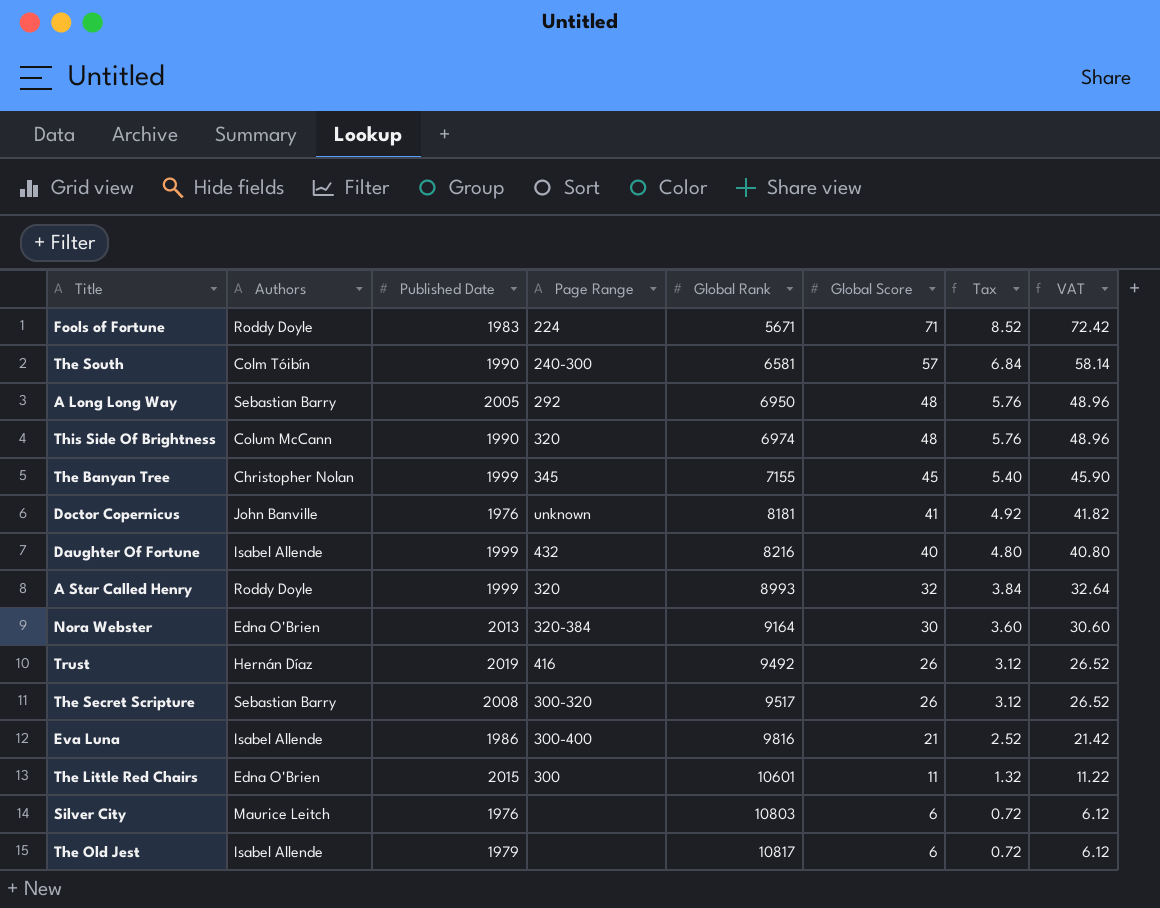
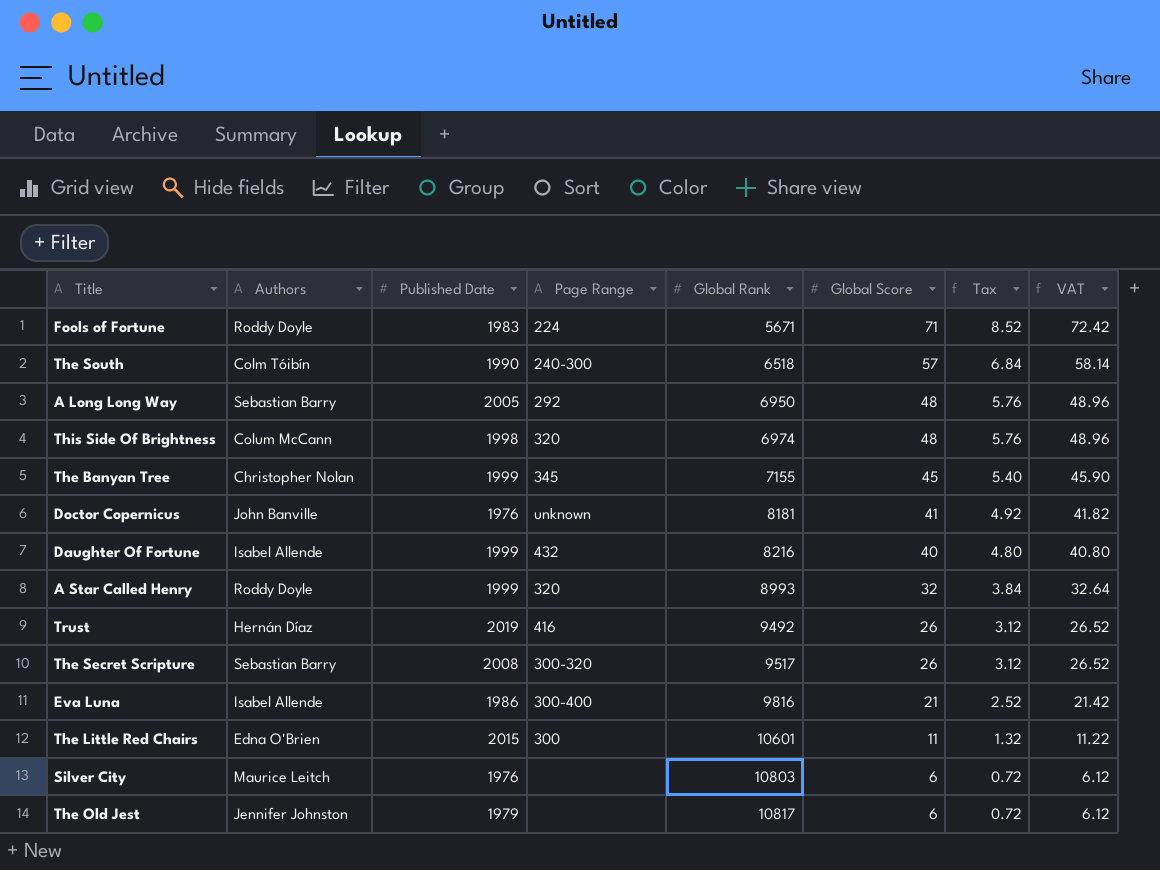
row Nora Webster: Edna O'Brien | 2013 | 320-384 | 9164 | 30 | 3.60 | 30.60 -> none
The South | Global Rank: 6581 -> 6518
This Side Of Brightness | Published Date: 1990 -> 1998
The Old Jest | Authors: Isabel Allende -> Jennifer Johnston

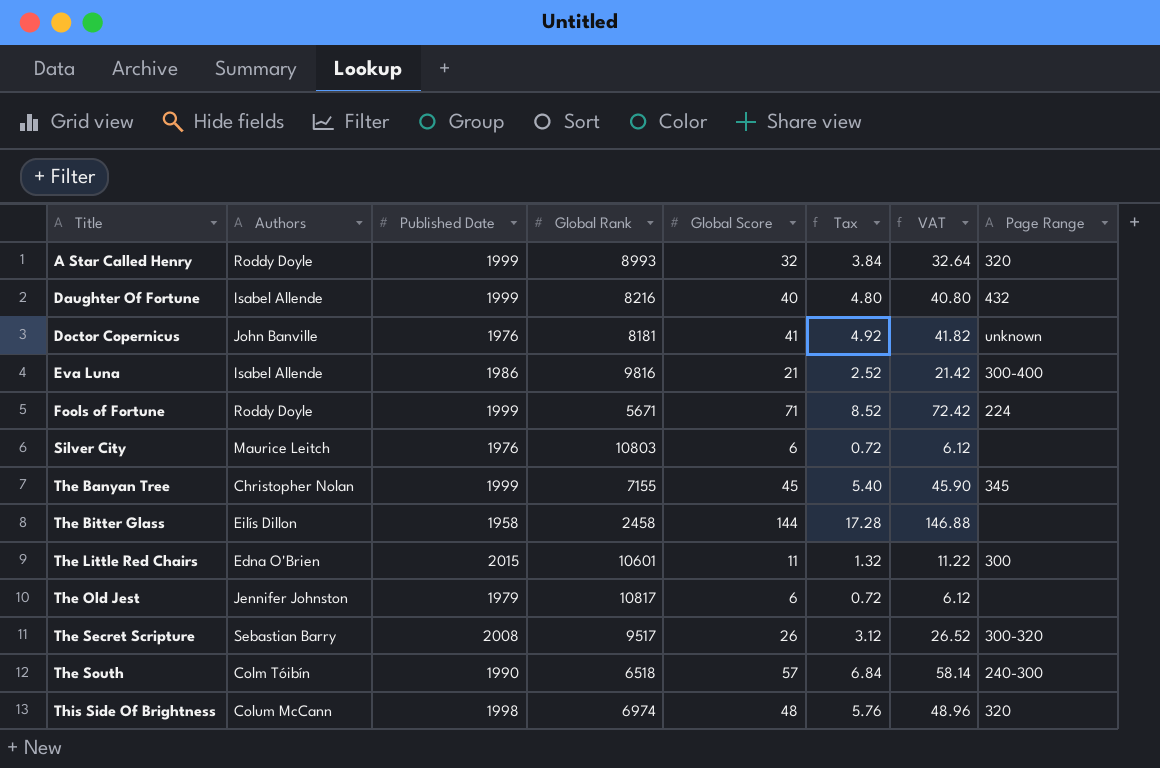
row order: Global Rank ascending -> Title ascending
column Page Range | position: 4 -> 8
row A Long Long Way: Sebastian Barry | 2005 | 292 | 6950 | 48 | 5.76 | 48.96 -> none
row Trust: Hernán Díaz | 2019 | 416 | 9492 | 26 | 3.12 | 26.52 -> none
Fools of Fortune | Published Date: 1983 -> 1999
row The Bitter Glass: none -> Eilís Dillon | 1958 | 2458 | 144 | 17.28 | 146.88 | none

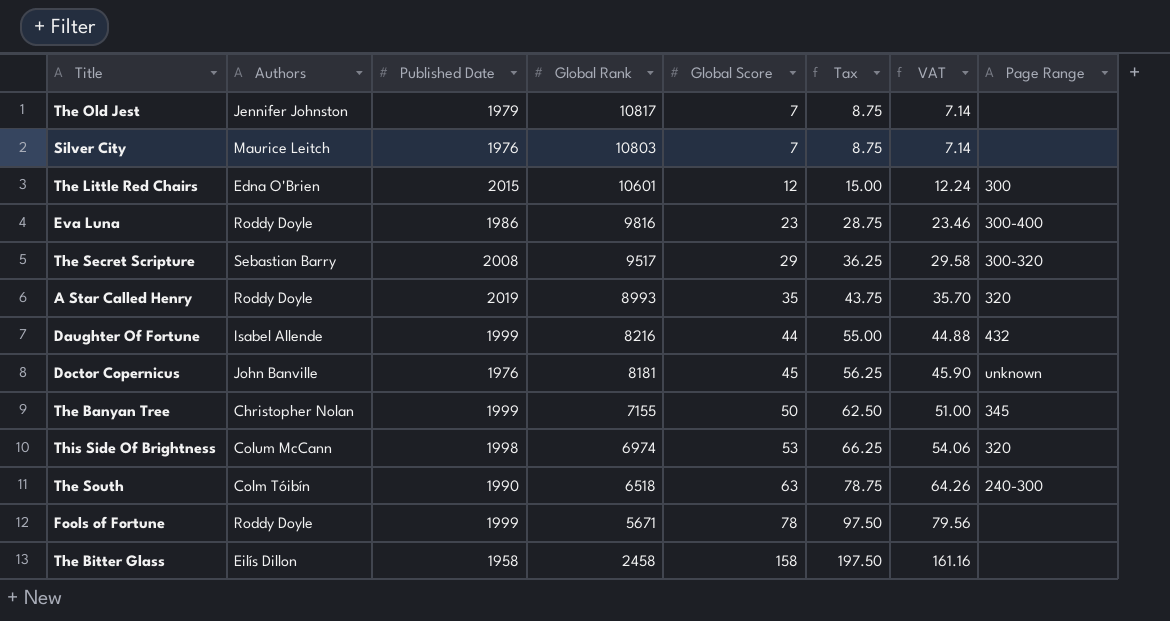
row order: Title ascending -> Global Rank descending
column Tax | formula: [Global Score] * 0.12 -> [Global Score] * 1.25
The Old Jest | Global Score: 6 -> 7
The Old Jest | VAT: 6.12 -> 7.14
Silver City | Global Score: 6 -> 7
Silver City | VAT: 6.12 -> 7.14
The Little Red Chairs | Global Score: 11 -> 12
The Little Red Chairs | VAT: 11.22 -> 12.24
Eva Luna | Authors: Isabel Allende -> Roddy Doyle
Eva Luna | Global Score: 21 -> 23
Eva Luna | VAT: 21.42 -> 23.46
The Secret Scripture | Global Score: 26 -> 29
The Secret Scripture | VAT: 26.52 -> 29.58
A Star Called Henry | Published Date: 1999 -> 2019
A Star Called Henry | Global Score: 32 -> 35
A Star Called Henry | VAT: 32.64 -> 35.70
Daughter Of Fortune | Global Score: 40 -> 44
Daughter Of Fortune | VAT: 40.80 -> 44.88
Doctor Copernicus | Global Score: 41 -> 45
Doctor Copernicus | VAT: 41.82 -> 45.90
The Banyan Tree | Global Score: 45 -> 50
The Banyan Tree | VAT: 45.90 -> 51.00
This Side Of Brightness | Global Score: 48 -> 53
This Side Of Brightness | VAT: 48.96 -> 54.06
The South | Global Score: 57 -> 63
The South | VAT: 58.14 -> 64.26
Fools of Fortune | Global Score: 71 -> 78
Fools of Fortune | VAT: 72.42 -> 79.56
Fools of Fortune | Page Range: 224 -> none
The Bitter Glass | Global Score: 144 -> 158
The Bitter Glass | VAT: 146.88 -> 161.16

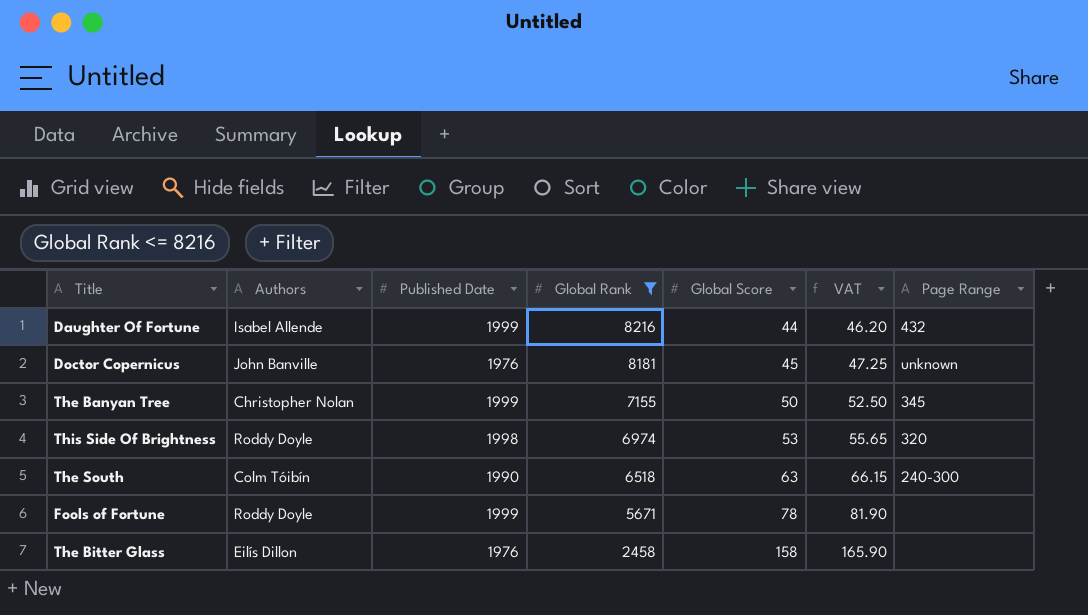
filter: none -> Global Rank <= 8216
column Tax | formula: [Global Score] * 1.25 -> none
column VAT | formula: [Global Score] * 1.02 -> [Global Score] * 1.05
This Side Of Brightness | Authors: Colum McCann -> Roddy Doyle
The Bitter Glass | Published Date: 1958 -> 1976

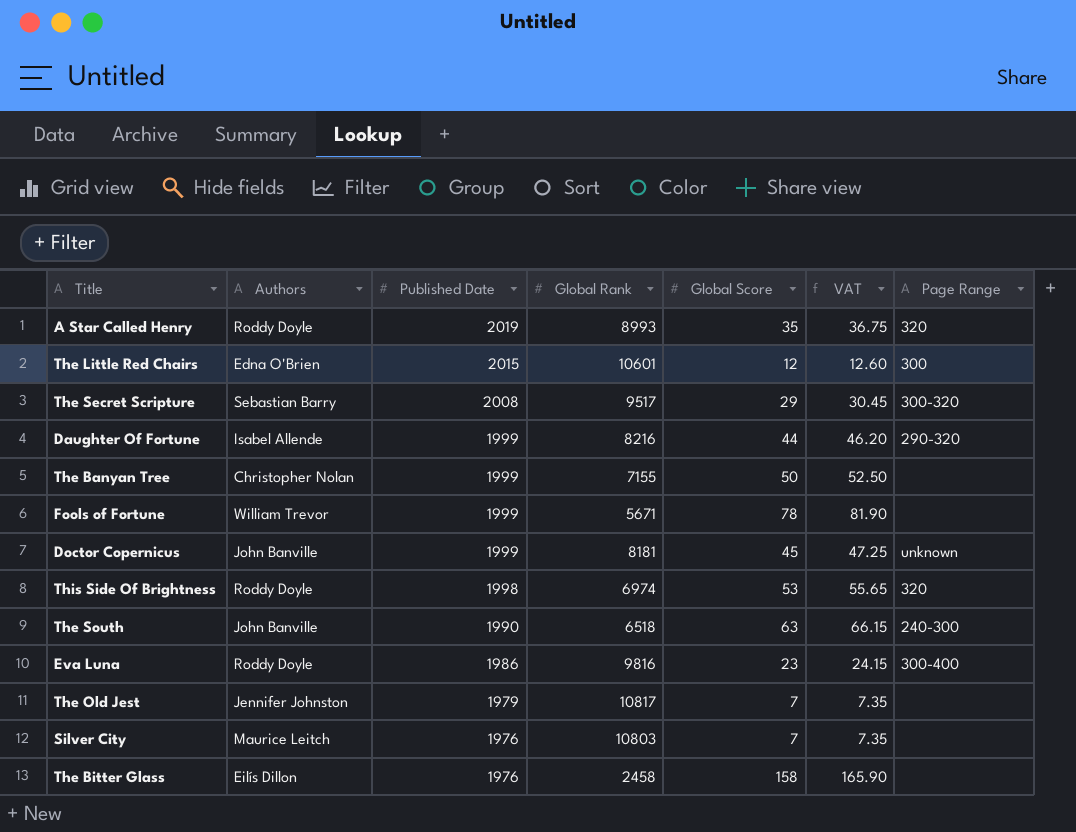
filter: Global Rank <= 8216 -> none
row order: Global Rank descending -> Published Date descending
Daughter Of Fortune | Page Range: 432 -> 290-320
The Banyan Tree | Page Range: 345 -> none
Fools of Fortune | Authors: Roddy Doyle -> William Trevor
Doctor Copernicus | Published Date: 1976 -> 1999
The South | Authors: Colm Tóibín -> John Banville

